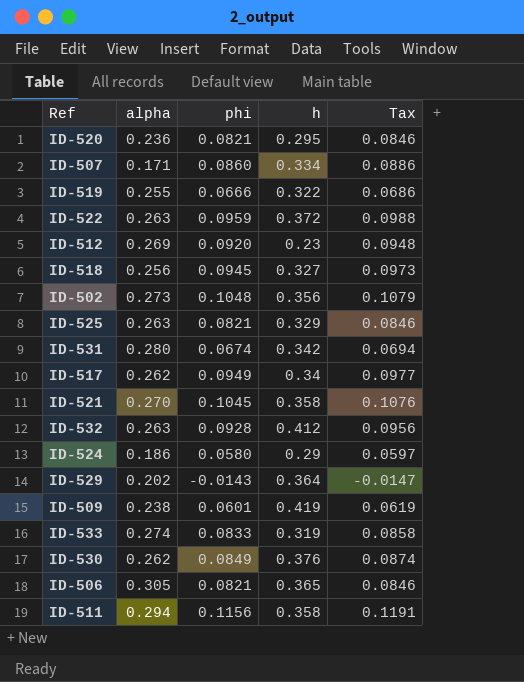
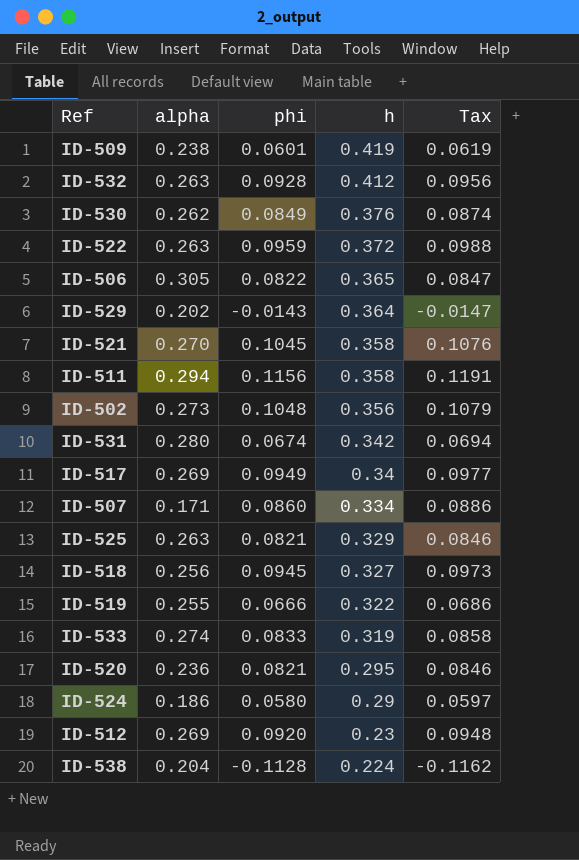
row order: none -> h descending
ID-506 | phi: 0.0821 -> 0.0822
ID-506 | Tax: 0.0846 -> 0.0847
ID-517 | alpha: 0.262 -> 0.269
row ID-538: none -> 0.204 | -0.1128 | 0.224 | -0.1162

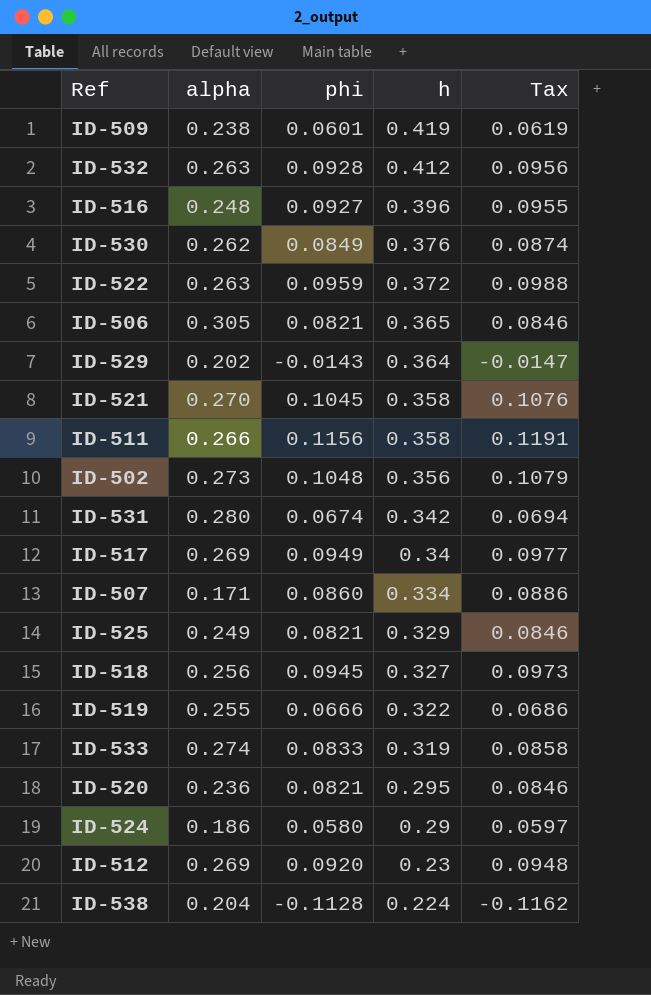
row ID-516: none -> 0.248 | 0.0927 | 0.396 | 0.0955
ID-506 | phi: 0.0822 -> 0.0821
ID-506 | Tax: 0.0847 -> 0.0846
ID-511 | alpha: 0.294 -> 0.266
ID-525 | alpha: 0.263 -> 0.249

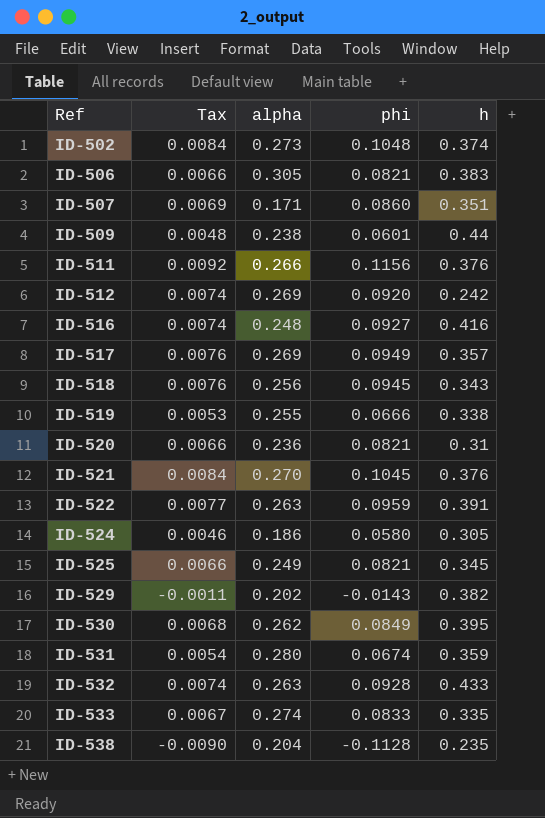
row order: h descending -> Ref ascending
column Tax | formula: [phi] * 1.03 -> [phi] * 0.08
column Tax | position: 5 -> 2
ID-502 | h: 0.356 -> 0.374
ID-506 | h: 0.365 -> 0.383
ID-507 | h: 0.334 -> 0.351
ID-509 | h: 0.419 -> 0.44
ID-511 | h: 0.358 -> 0.376
ID-512 | h: 0.23 -> 0.242
ID-516 | h: 0.396 -> 0.416
ID-517 | h: 0.34 -> 0.357
ID-518 | h: 0.327 -> 0.343
ID-519 | h: 0.322 -> 0.338
ID-520 | h: 0.295 -> 0.31
ID-521 | h: 0.358 -> 0.376
ID-522 | h: 0.372 -> 0.391
ID-524 | h: 0.29 -> 0.305
ID-525 | h: 0.329 -> 0.345
ID-529 | h: 0.364 -> 0.382
ID-530 | h: 0.376 -> 0.395
ID-531 | h: 0.342 -> 0.359
ID-532 | h: 0.412 -> 0.433
ID-533 | h: 0.319 -> 0.335
ID-538 | h: 0.224 -> 0.235

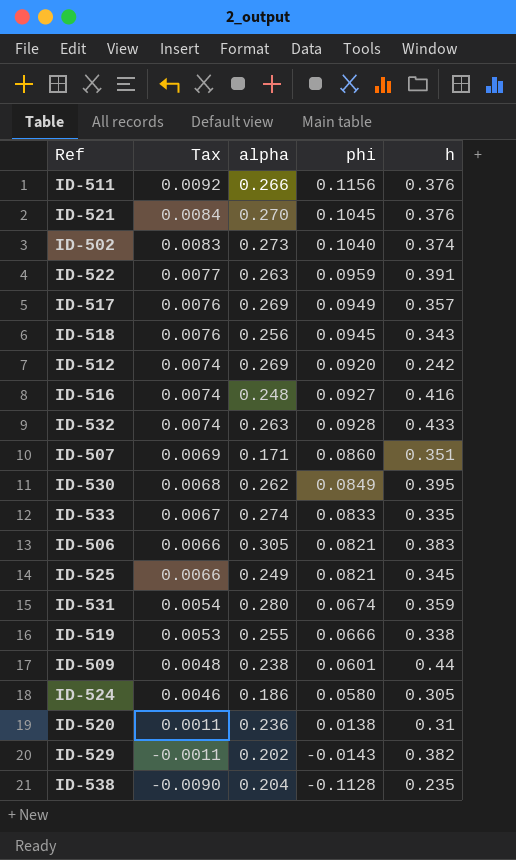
row order: Ref ascending -> Tax descending
ID-502 | Tax: 0.0084 -> 0.0083
ID-502 | phi: 0.1048 -> 0.1040
ID-520 | Tax: 0.0066 -> 0.0011
ID-520 | phi: 0.0821 -> 0.0138

